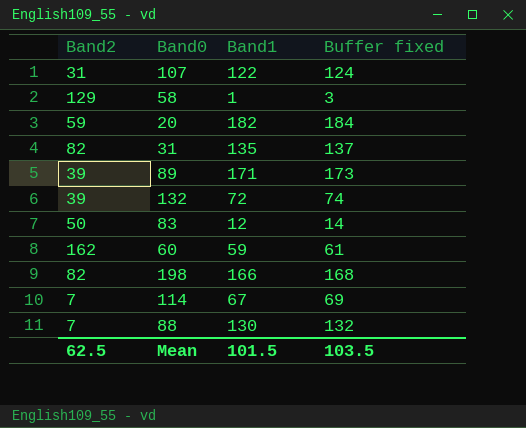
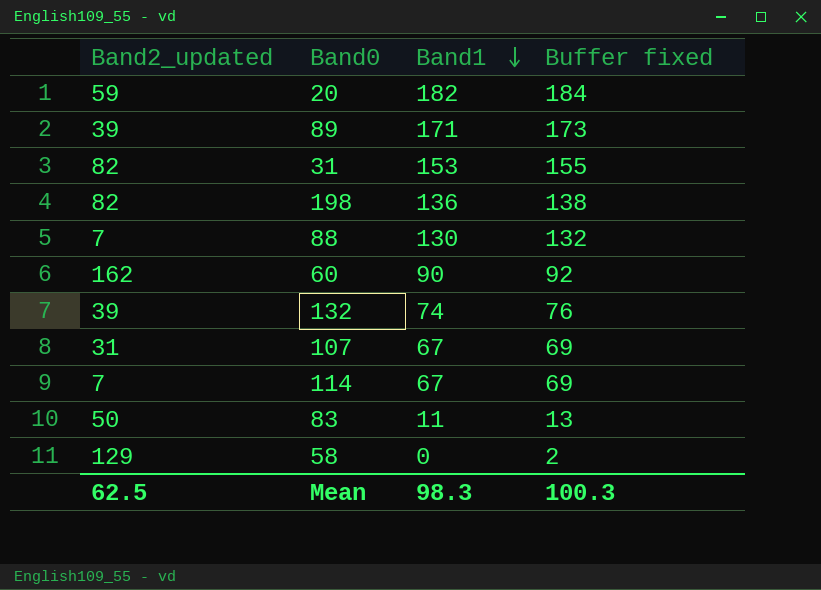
row order: none -> Band1 descending
column name: Band2 -> Band2_updated
31 | Band1: 135 -> 153
31 | Buffer fixed: 137 -> 155
198 | Band1: 166 -> 136
198 | Buffer fixed: 168 -> 138
60 | Band1: 59 -> 90
60 | Buffer fixed: 61 -> 92
132 | Band1: 72 -> 74
132 | Buffer fixed: 74 -> 76
107 | Band1: 122 -> 67
107 | Buffer fixed: 124 -> 69
83 | Band1: 12 -> 11
83 | Buffer fixed: 14 -> 13
58 | Band1: 1 -> 0
58 | Buffer fixed: 3 -> 2
Mean | Band1: 101.5 -> 98.3
Mean | Buffer fixed: 103.5 -> 100.3

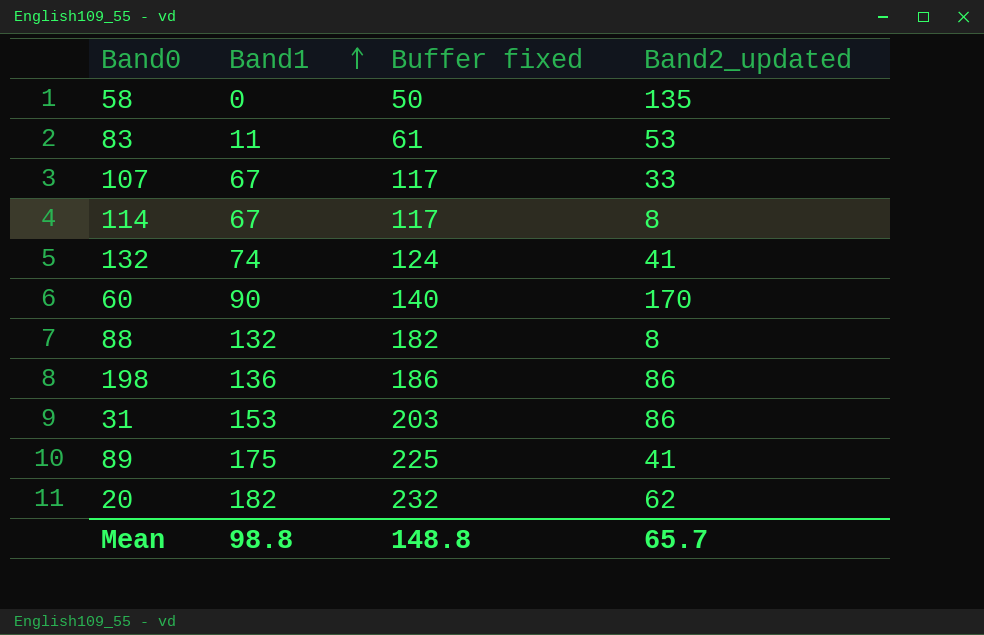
row order: Band1 descending -> Band1 ascending
column Buffer fixed | formula: [Band1] + 2 -> [Band1] + 50
column Band2_updated | position: 1 -> 4
58 | Band2_updated: 129 -> 135
83 | Band2_updated: 50 -> 53
107 | Band2_updated: 31 -> 33
114 | Band2_updated: 7 -> 8
132 | Band2_updated: 39 -> 41
60 | Band2_updated: 162 -> 170
88 | Band1: 130 -> 132
88 | Band2_updated: 7 -> 8
198 | Band2_updated: 82 -> 86
31 | Band2_updated: 82 -> 86
89 | Band1: 171 -> 175
89 | Band2_updated: 39 -> 41
20 | Band2_updated: 59 -> 62
Mean | Band1: 98.3 -> 98.8
Mean | Buffer fixed: 100.3 -> 148.8
Mean | Band2_updated: 62.5 -> 65.7

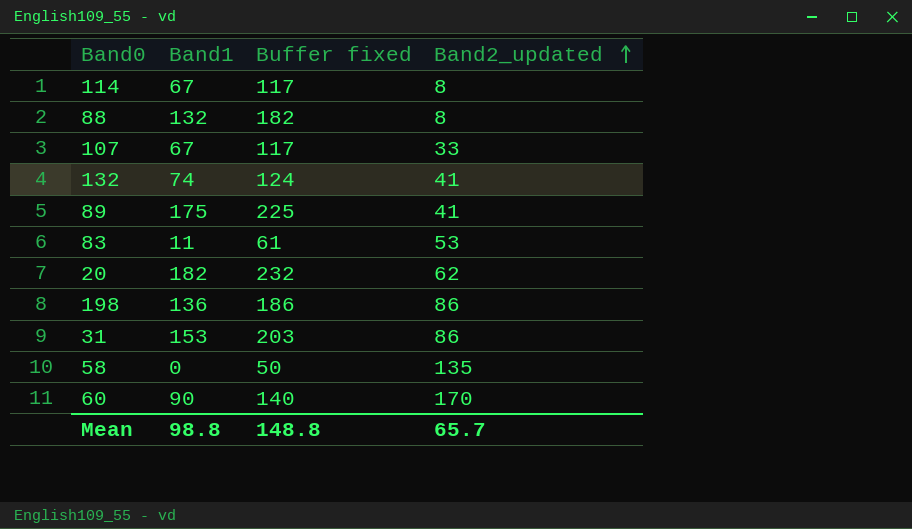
row order: Band1 ascending -> Band2_updated ascending

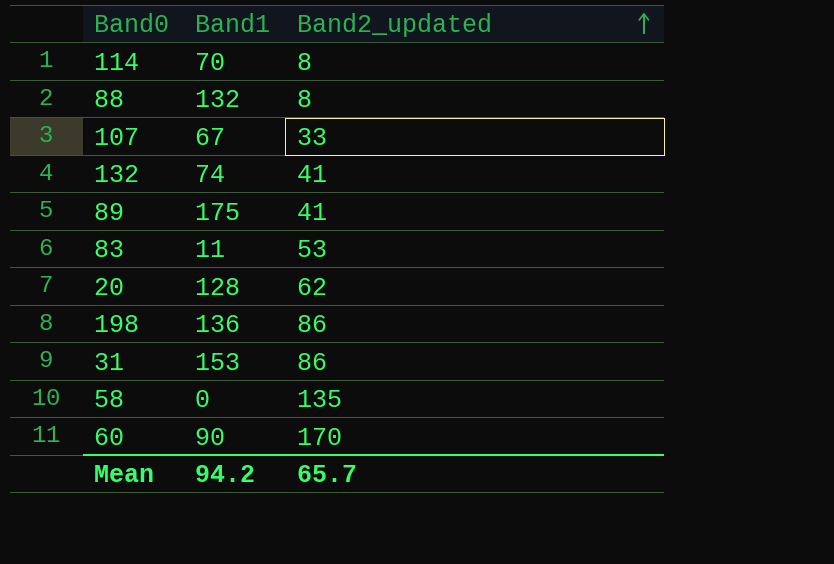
column Buffer fixed | formula: [Band1] + 50 -> none
114 | Band1: 67 -> 70
20 | Band1: 182 -> 128
Mean | Band1: 98.8 -> 94.2

